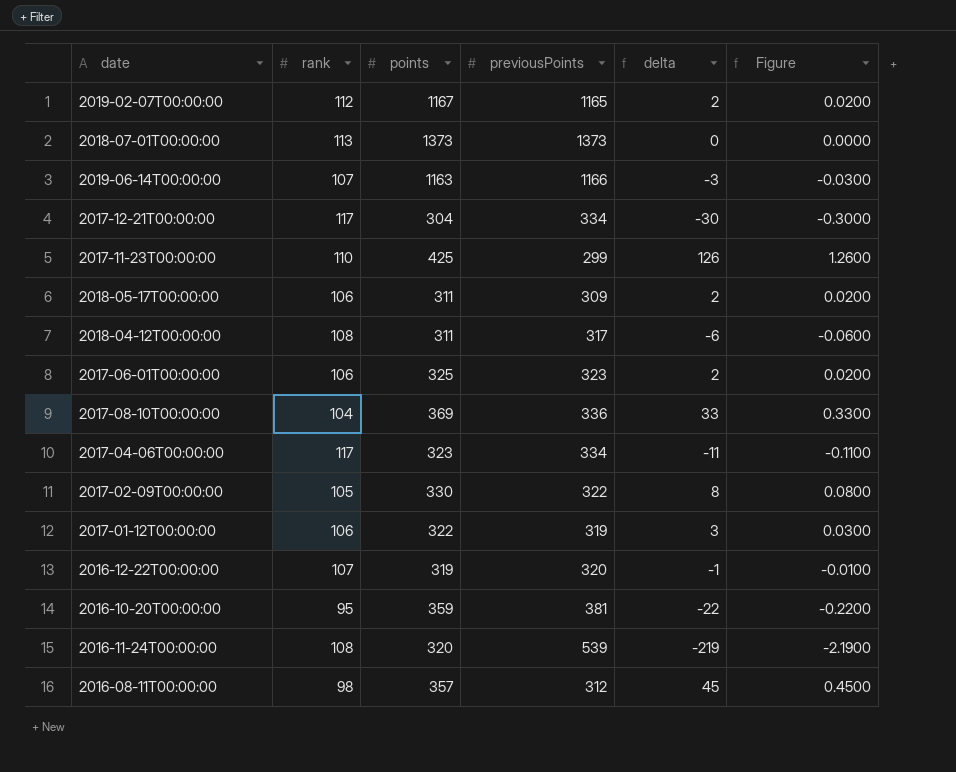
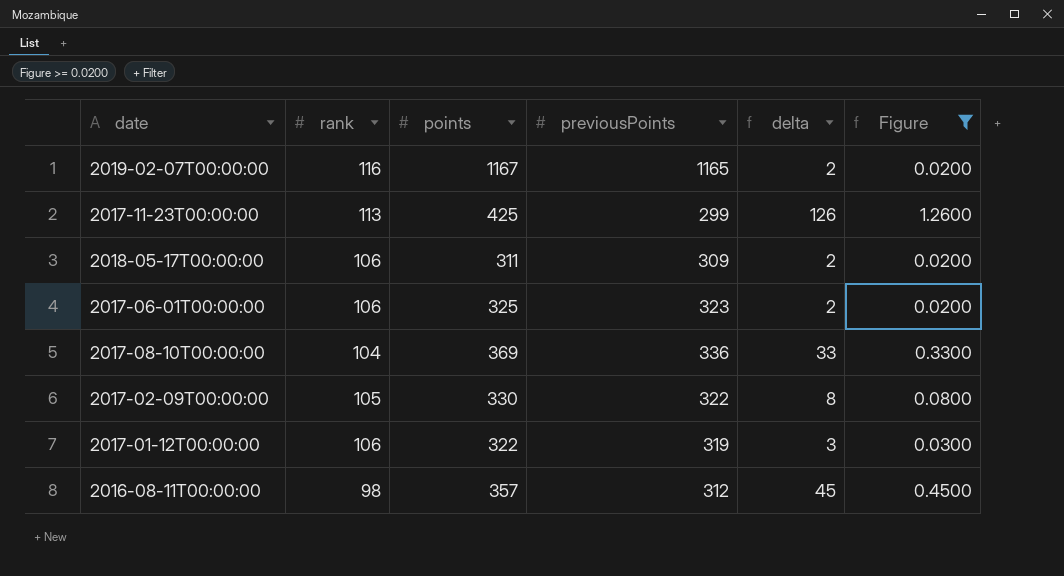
filter: none -> Figure >= 0.0200
2019-02-07T00:00:00 | rank: 112 -> 116
2017-11-23T00:00:00 | rank: 110 -> 113

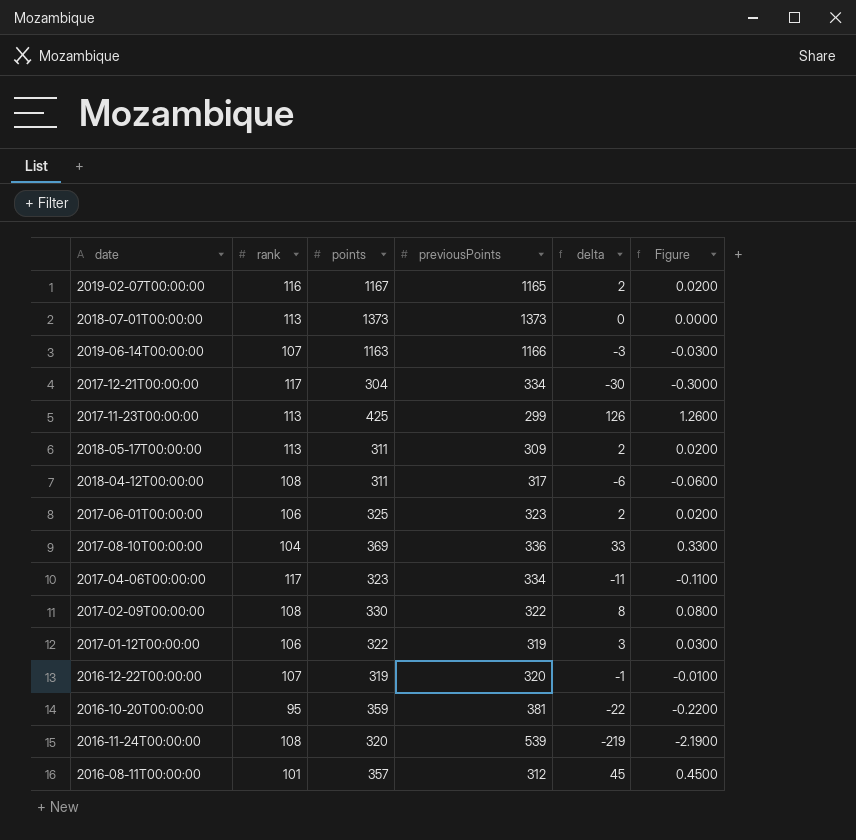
filter: Figure >= 0.0200 -> none
2018-05-17T00:00:00 | rank: 106 -> 113
2017-02-09T00:00:00 | rank: 105 -> 108
2016-08-11T00:00:00 | rank: 98 -> 101

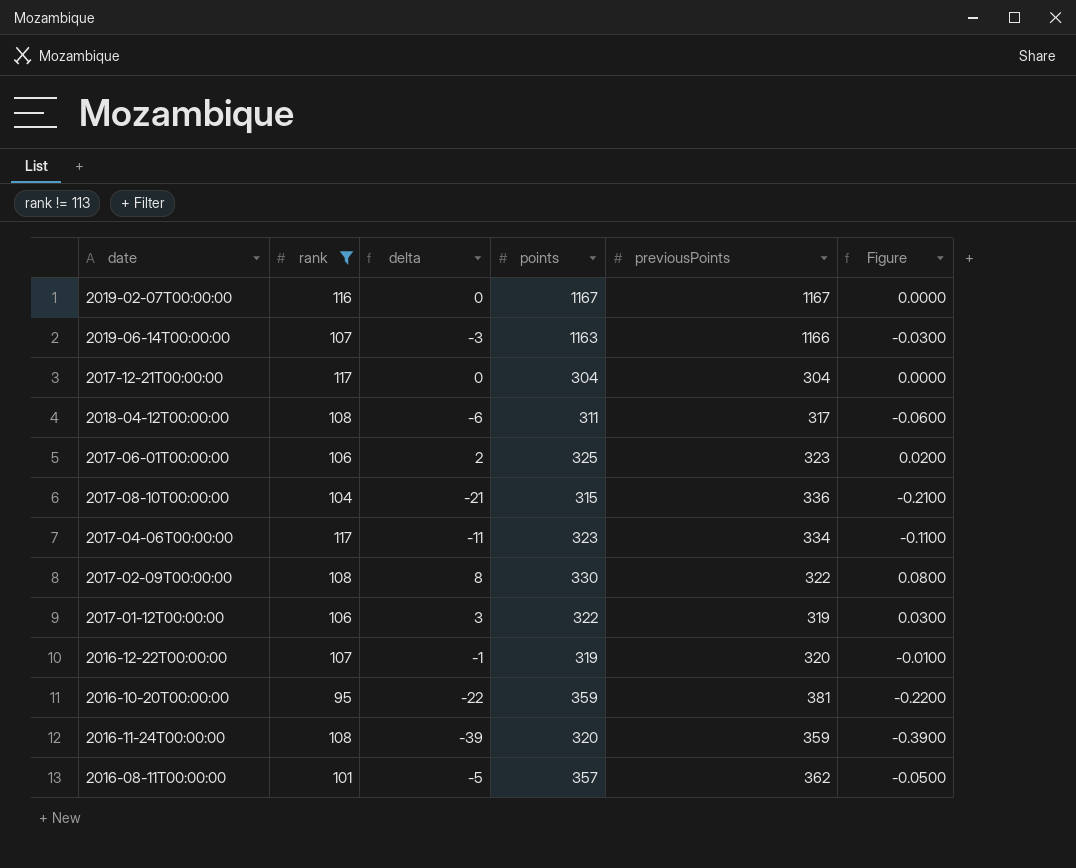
filter: none -> rank != 113
column delta | position: 5 -> 3
2019-02-07T00:00:00 | delta: 2 -> 0
2019-02-07T00:00:00 | previousPoints: 1165 -> 1167
2019-02-07T00:00:00 | Figure: 0.0200 -> 0.0000
2017-12-21T00:00:00 | delta: -30 -> 0
2017-12-21T00:00:00 | previousPoints: 334 -> 304
2017-12-21T00:00:00 | Figure: -0.3000 -> 0.0000
2017-08-10T00:00:00 | delta: 33 -> -21
2017-08-10T00:00:00 | points: 369 -> 315
2017-08-10T00:00:00 | Figure: 0.3300 -> -0.2100
2016-11-24T00:00:00 | delta: -219 -> -39
2016-11-24T00:00:00 | previousPoints: 539 -> 359
2016-11-24T00:00:00 | Figure: -2.1900 -> -0.3900
2016-08-11T00:00:00 | delta: 45 -> -5
2016-08-11T00:00:00 | previousPoints: 312 -> 362
2016-08-11T00:00:00 | Figure: 0.4500 -> -0.0500

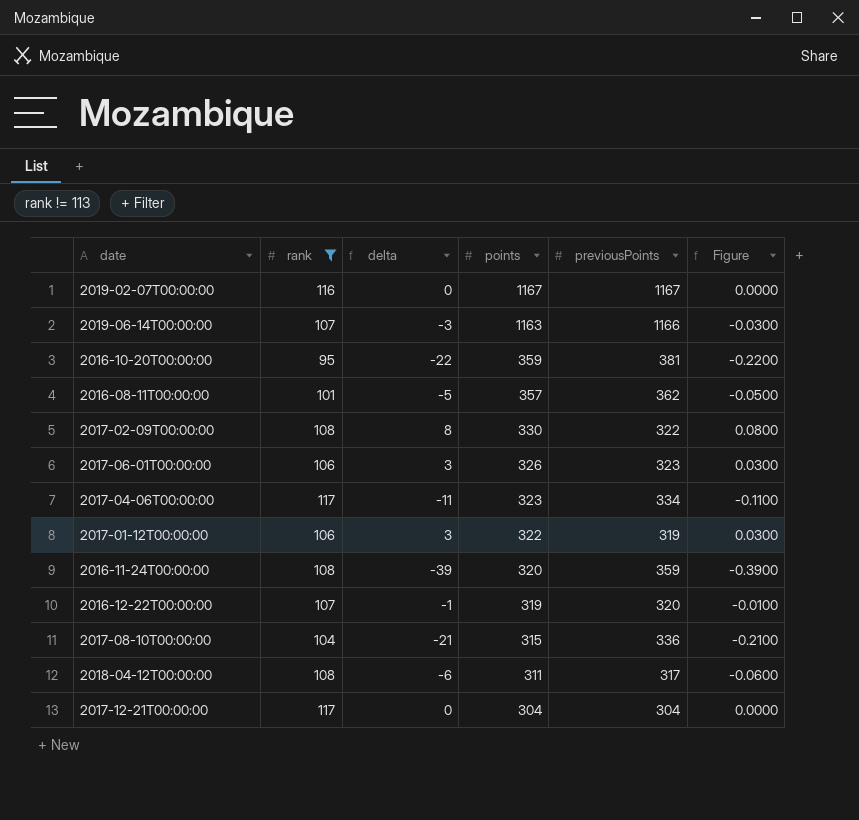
row order: none -> points descending
2017-06-01T00:00:00 | delta: 2 -> 3
2017-06-01T00:00:00 | points: 325 -> 326
2017-06-01T00:00:00 | Figure: 0.0200 -> 0.0300

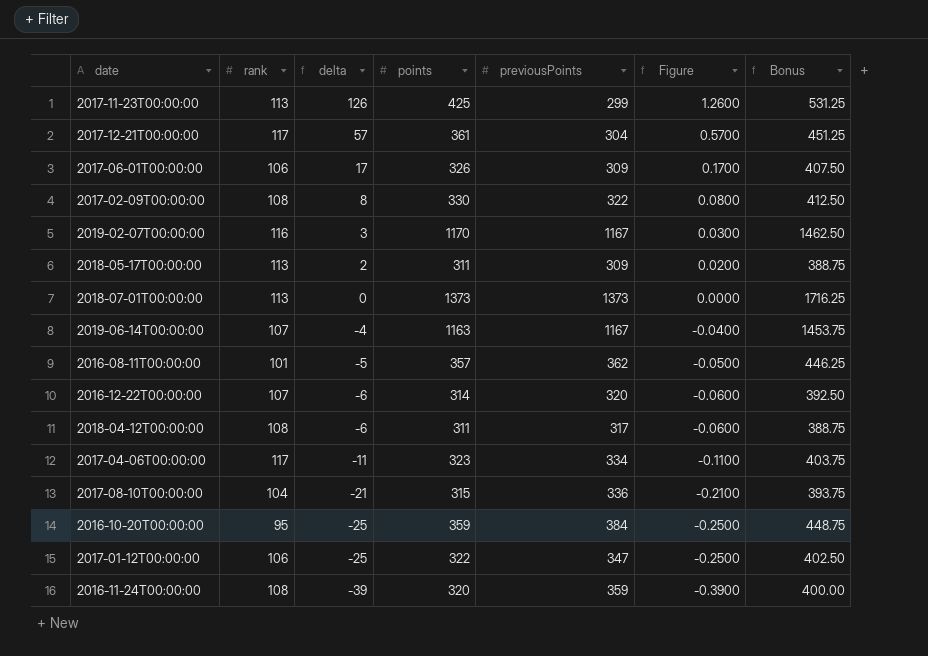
filter: rank != 113 -> none
row order: points descending -> delta descending
column Bonus | formula: none -> [points] * 1.25
2017-12-21T00:00:00 | delta: 0 -> 57
2017-12-21T00:00:00 | points: 304 -> 361
2017-12-21T00:00:00 | Figure: 0.0000 -> 0.5700
2017-06-01T00:00:00 | delta: 3 -> 17
2017-06-01T00:00:00 | previousPoints: 323 -> 309
2017-06-01T00:00:00 | Figure: 0.0300 -> 0.1700
2019-02-07T00:00:00 | delta: 0 -> 3
2019-02-07T00:00:00 | points: 1167 -> 1170
2019-02-07T00:00:00 | Figure: 0.0000 -> 0.0300
2019-06-14T00:00:00 | delta: -3 -> -4
2019-06-14T00:00:00 | previousPoints: 1166 -> 1167
2019-06-14T00:00:00 | Figure: -0.0300 -> -0.0400
2016-12-22T00:00:00 | delta: -1 -> -6
2016-12-22T00:00:00 | points: 319 -> 314
2016-12-22T00:00:00 | Figure: -0.0100 -> -0.0600
2016-10-20T00:00:00 | delta: -22 -> -25
2016-10-20T00:00:00 | previousPoints: 381 -> 384
2016-10-20T00:00:00 | Figure: -0.2200 -> -0.2500
2017-01-12T00:00:00 | delta: 3 -> -25
2017-01-12T00:00:00 | previousPoints: 319 -> 347
2017-01-12T00:00:00 | Figure: 0.0300 -> -0.2500

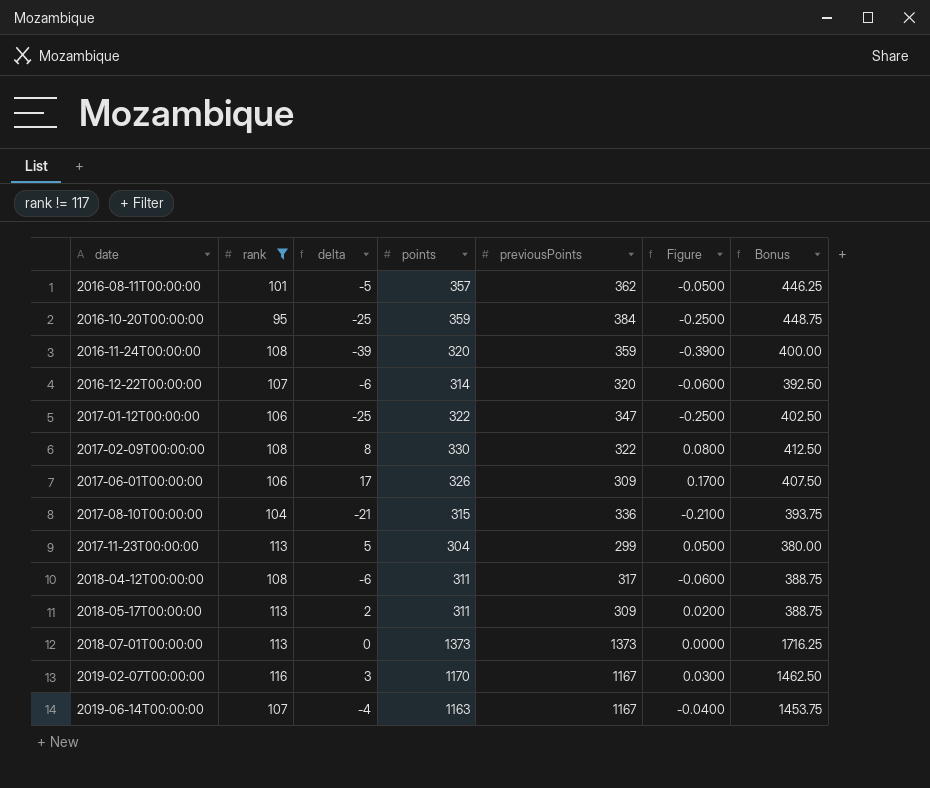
filter: none -> rank != 117
row order: delta descending -> date ascending
2017-11-23T00:00:00 | delta: 126 -> 5
2017-11-23T00:00:00 | points: 425 -> 304
2017-11-23T00:00:00 | Figure: 1.2600 -> 0.0500
2017-11-23T00:00:00 | Bonus: 531.25 -> 380.00

